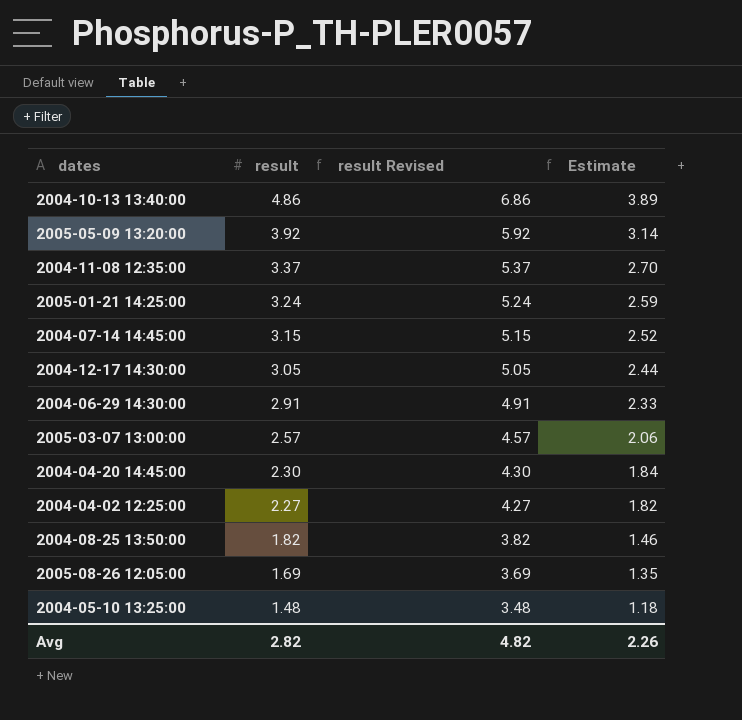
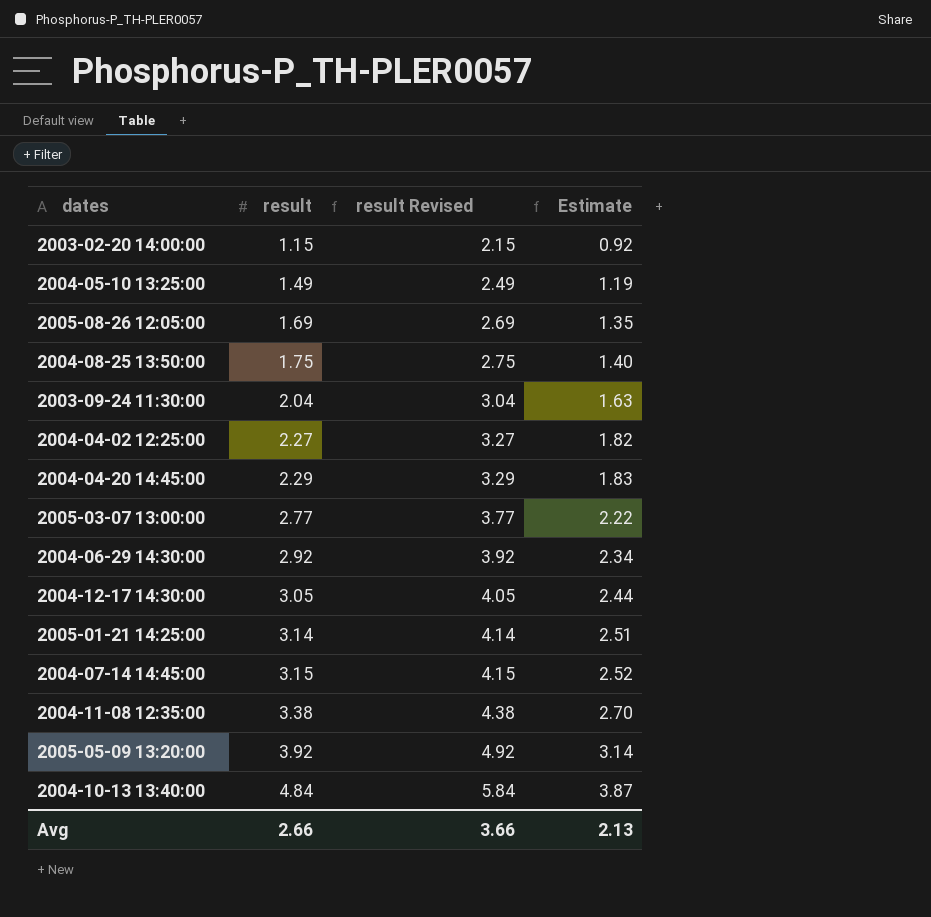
row order: result descending -> result ascending
column result Revised | formula: [result] + 2 -> [result] + 1
row 2003-02-20 14:00:00: none -> 1.15 | 2.15 | 0.92
2004-05-10 13:25:00 | result: 1.48 -> 1.49
2004-05-10 13:25:00 | Estimate: 1.18 -> 1.19
2004-08-25 13:50:00 | result: 1.82 -> 1.75
2004-08-25 13:50:00 | Estimate: 1.46 -> 1.40
row 2003-09-24 11:30:00: none -> 2.04 | 3.04 | 1.63
2004-04-20 14:45:00 | result: 2.30 -> 2.29
2004-04-20 14:45:00 | Estimate: 1.84 -> 1.83
2005-03-07 13:00:00 | result: 2.57 -> 2.77
2005-03-07 13:00:00 | Estimate: 2.06 -> 2.22
2004-06-29 14:30:00 | result: 2.91 -> 2.92
2004-06-29 14:30:00 | Estimate: 2.33 -> 2.34
2005-01-21 14:25:00 | result: 3.24 -> 3.14
2005-01-21 14:25:00 | Estimate: 2.59 -> 2.51
2004-11-08 12:35:00 | result: 3.37 -> 3.38
2004-10-13 13:40:00 | result: 4.86 -> 4.84
2004-10-13 13:40:00 | Estimate: 3.89 -> 3.87
Avg | result: 2.82 -> 2.66
Avg | result Revised: 4.82 -> 3.66
Avg | Estimate: 2.26 -> 2.13

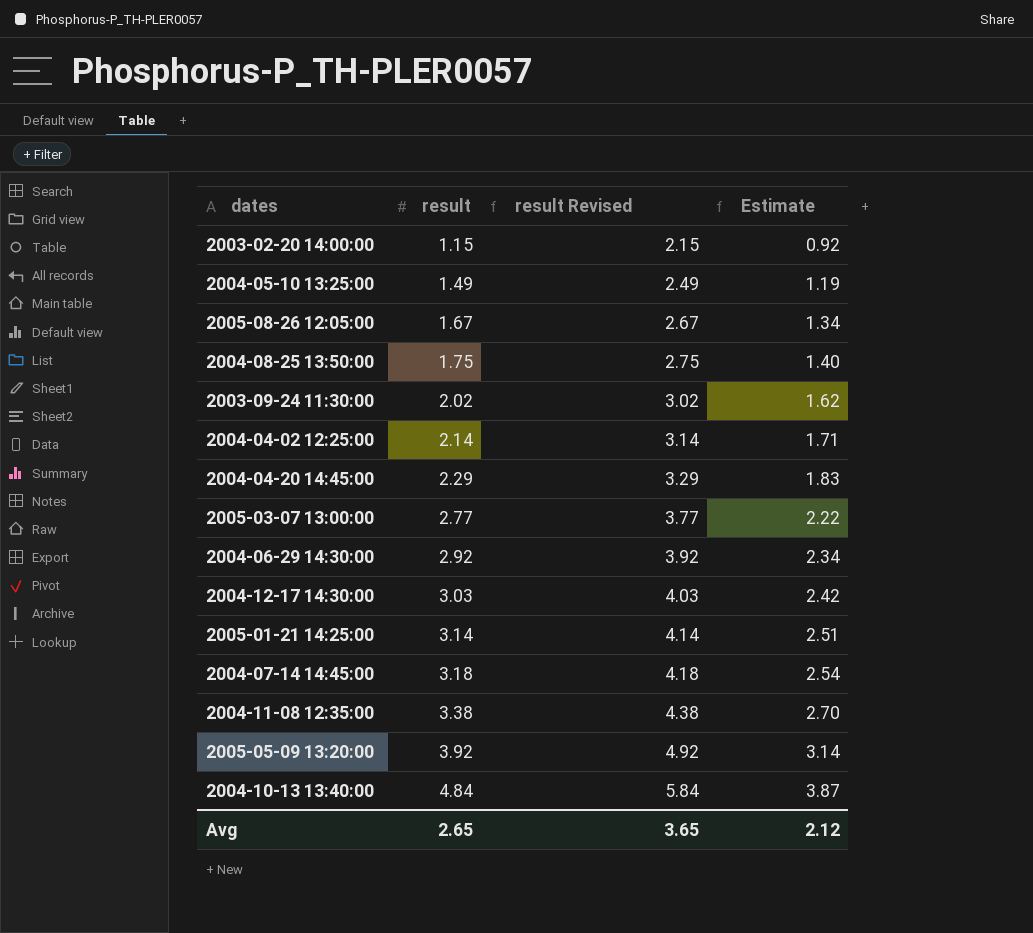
2005-08-26 12:05:00 | result: 1.69 -> 1.67
2005-08-26 12:05:00 | result Revised: 2.69 -> 2.67
2005-08-26 12:05:00 | Estimate: 1.35 -> 1.34
2003-09-24 11:30:00 | result: 2.04 -> 2.02
2003-09-24 11:30:00 | result Revised: 3.04 -> 3.02
2003-09-24 11:30:00 | Estimate: 1.63 -> 1.62
2004-04-02 12:25:00 | result: 2.27 -> 2.14
2004-04-02 12:25:00 | result Revised: 3.27 -> 3.14
2004-04-02 12:25:00 | Estimate: 1.82 -> 1.71
2004-12-17 14:30:00 | result: 3.05 -> 3.03
2004-12-17 14:30:00 | result Revised: 4.05 -> 4.03
2004-12-17 14:30:00 | Estimate: 2.44 -> 2.42
2004-07-14 14:45:00 | result: 3.15 -> 3.18
2004-07-14 14:45:00 | result Revised: 4.15 -> 4.18
2004-07-14 14:45:00 | Estimate: 2.52 -> 2.54
Avg | result: 2.66 -> 2.65
Avg | result Revised: 3.66 -> 3.65
Avg | Estimate: 2.13 -> 2.12

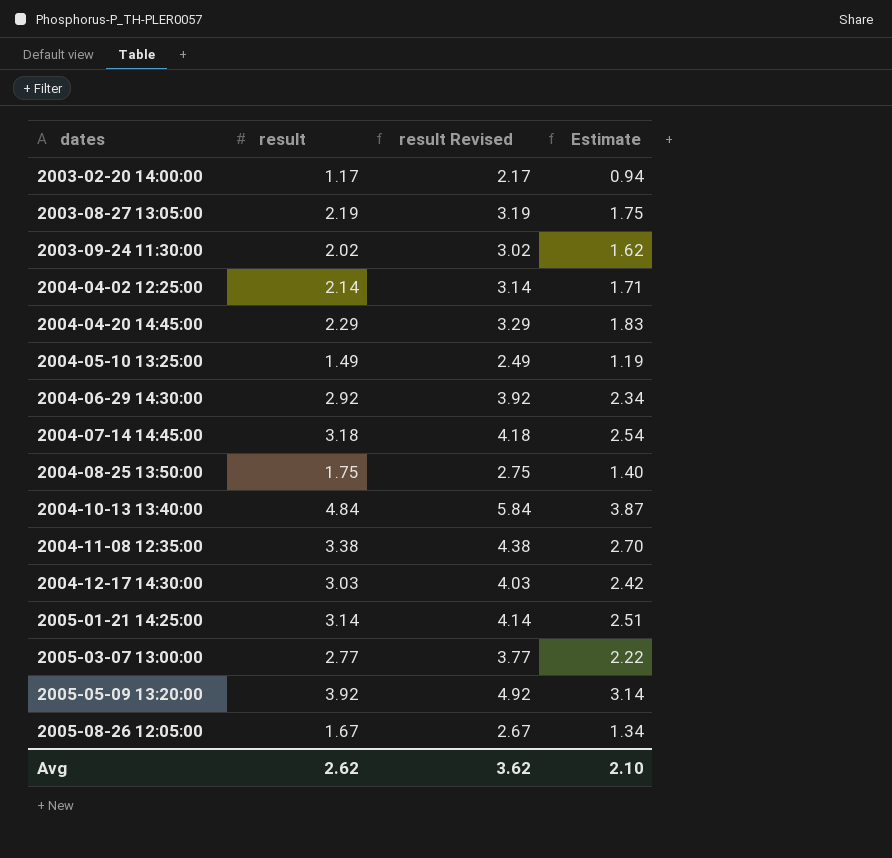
row order: result ascending -> dates ascending
2003-02-20 14:00:00 | result: 1.15 -> 1.17
2003-02-20 14:00:00 | result Revised: 2.15 -> 2.17
2003-02-20 14:00:00 | Estimate: 0.92 -> 0.94
row 2003-08-27 13:05:00: none -> 2.19 | 3.19 | 1.75
Avg | result: 2.65 -> 2.62
Avg | result Revised: 3.65 -> 3.62
Avg | Estimate: 2.12 -> 2.10

